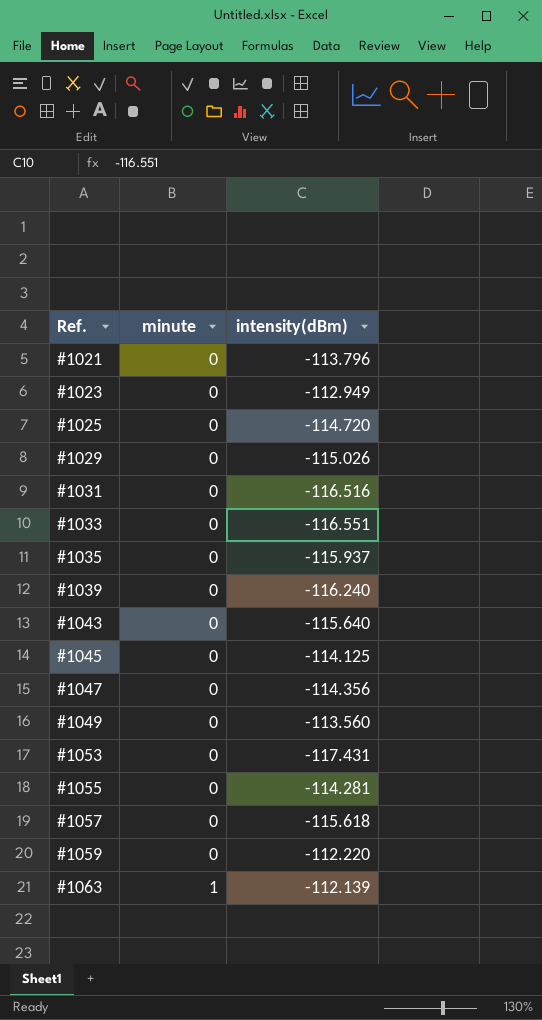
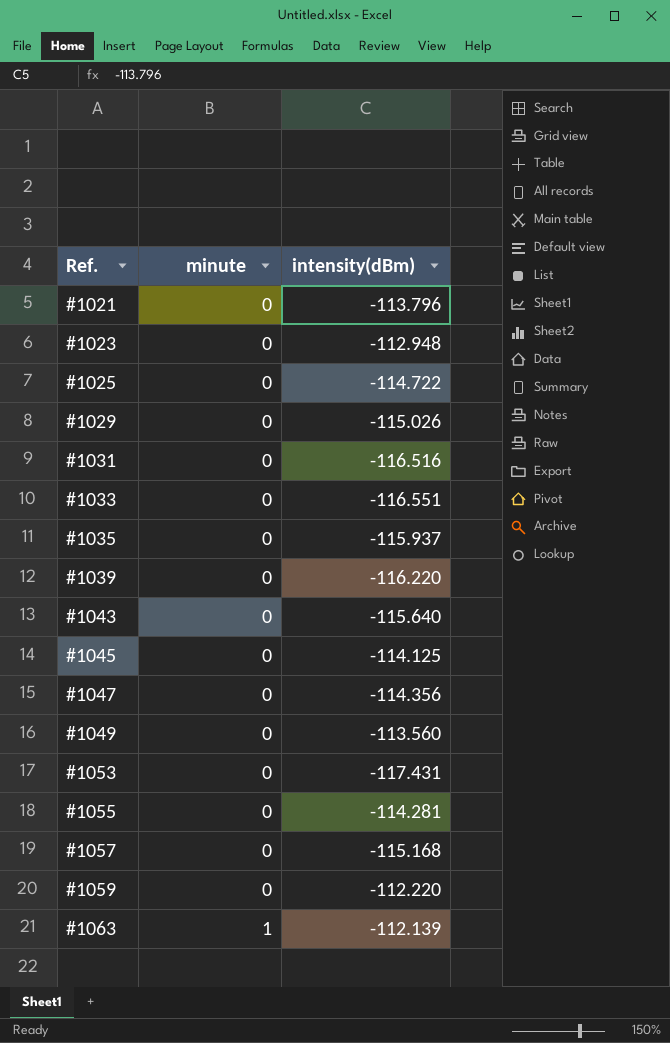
#1023 | intensity(dBm): -112.949 -> -112.948
#1025 | intensity(dBm): -114.720 -> -114.722
#1039 | intensity(dBm): -116.240 -> -116.220
#1057 | intensity(dBm): -115.618 -> -115.168

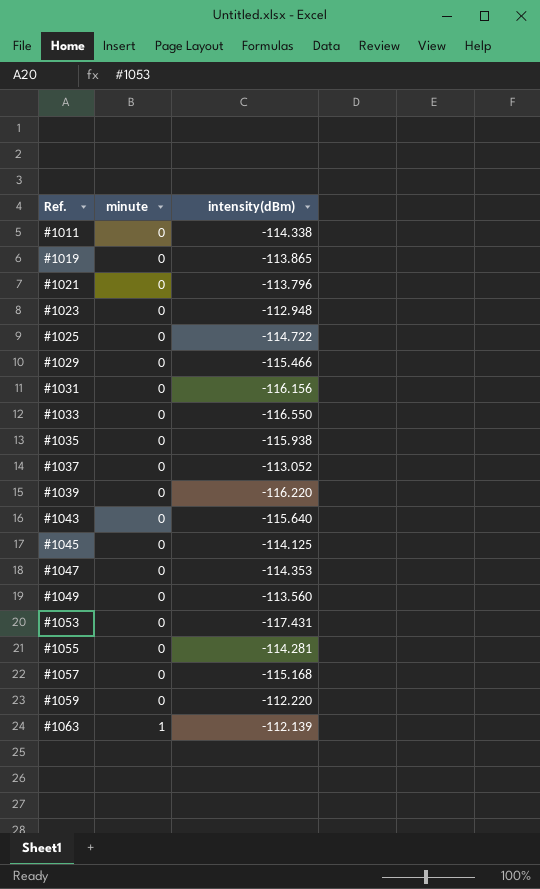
row #1011: none -> 0 | -114.338
row #1019: none -> 0 | -113.865
#1029 | intensity(dBm): -115.026 -> -115.466
#1031 | intensity(dBm): -116.516 -> -116.156
#1033 | intensity(dBm): -116.551 -> -116.550
#1035 | intensity(dBm): -115.937 -> -115.938
row #1037: none -> 0 | -113.052
#1047 | intensity(dBm): -114.356 -> -114.353

